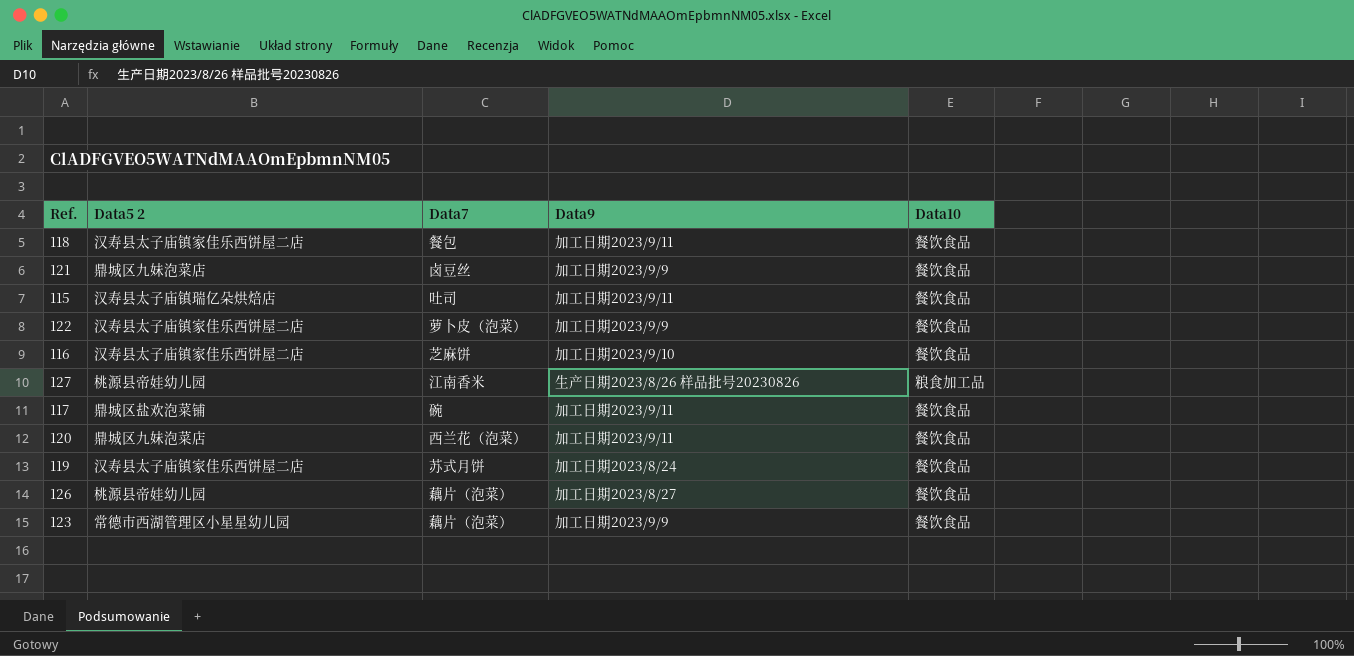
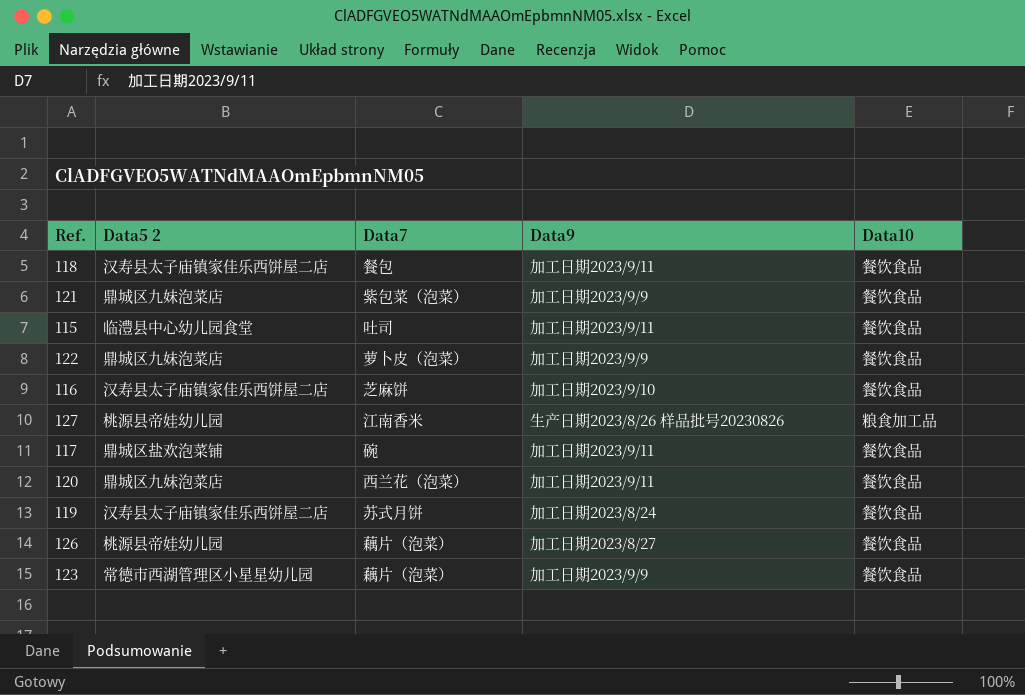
121 | Data7: 卤豆丝 -> 紫包菜（泡菜）
115 | Data5 2: 汉寿县太子庙镇瑞亿朵烘焙店 -> 临澧县中心幼儿园食堂
122 | Data5 2: 汉寿县太子庙镇家佳乐西饼屋二店 -> 鼎城区九妹泡菜店

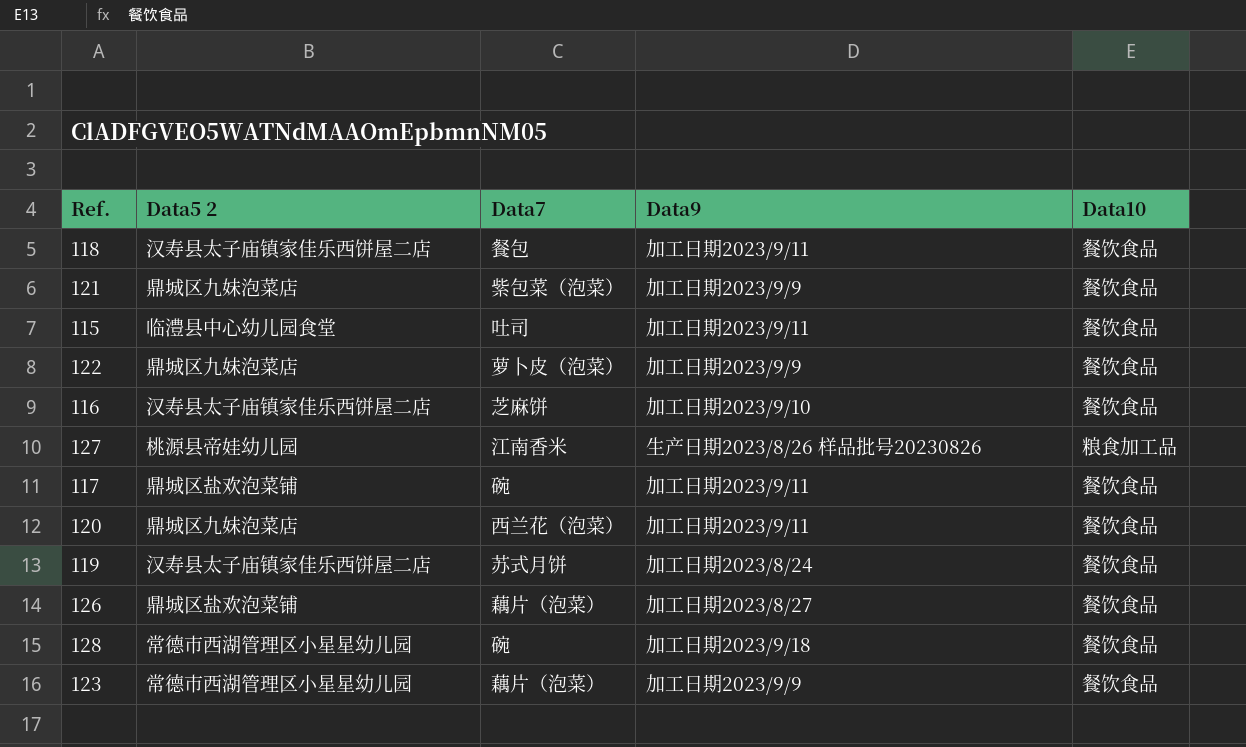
126 | Data5 2: 桃源县帝娃幼儿园 -> 鼎城区盐欢泡菜铺
row 128: none -> 常德市西湖管理区小星星幼儿园 | 碗 | 加工日期2023/9/18 | 餐饮食品

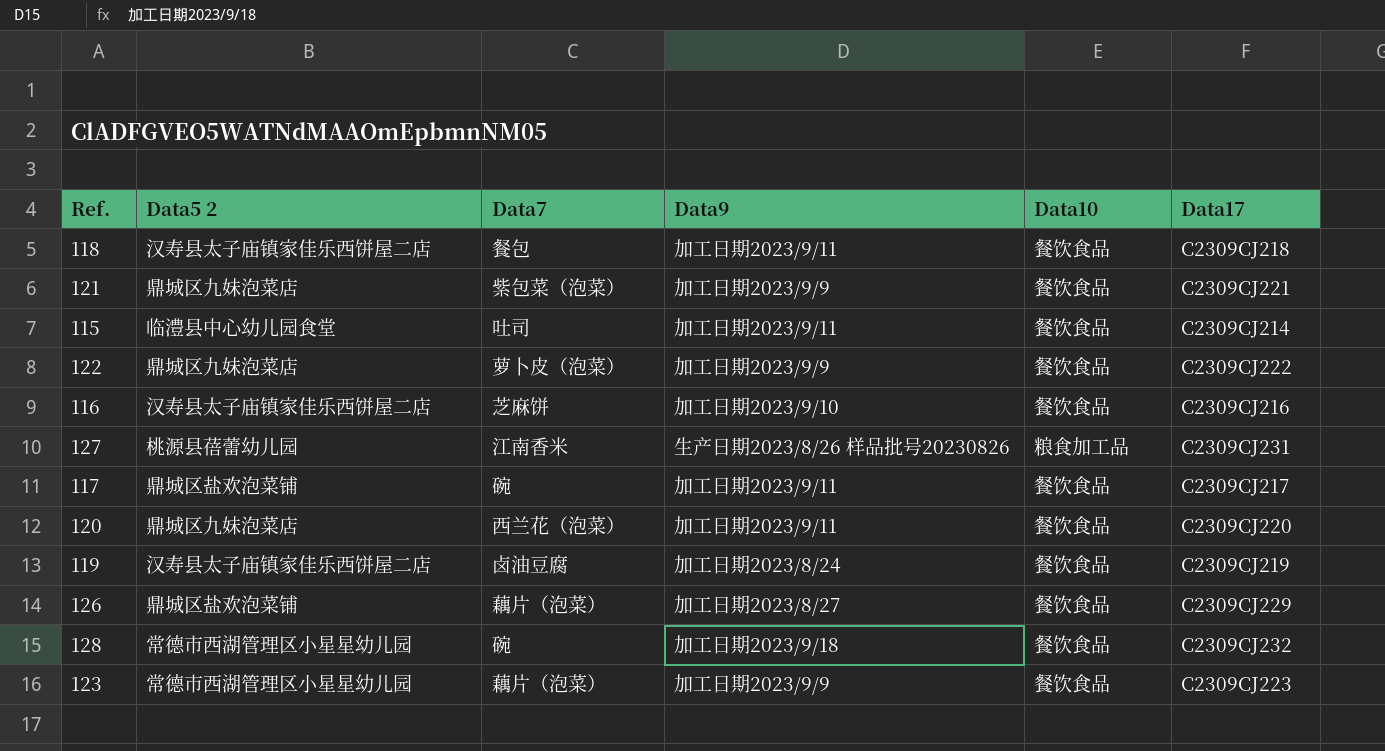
column Data17 | position: none -> 6
127 | Data5 2: 桃源县帝娃幼儿园 -> 桃源县蓓蕾幼儿园
119 | Data7: 苏式月饼 -> 卤油豆腐

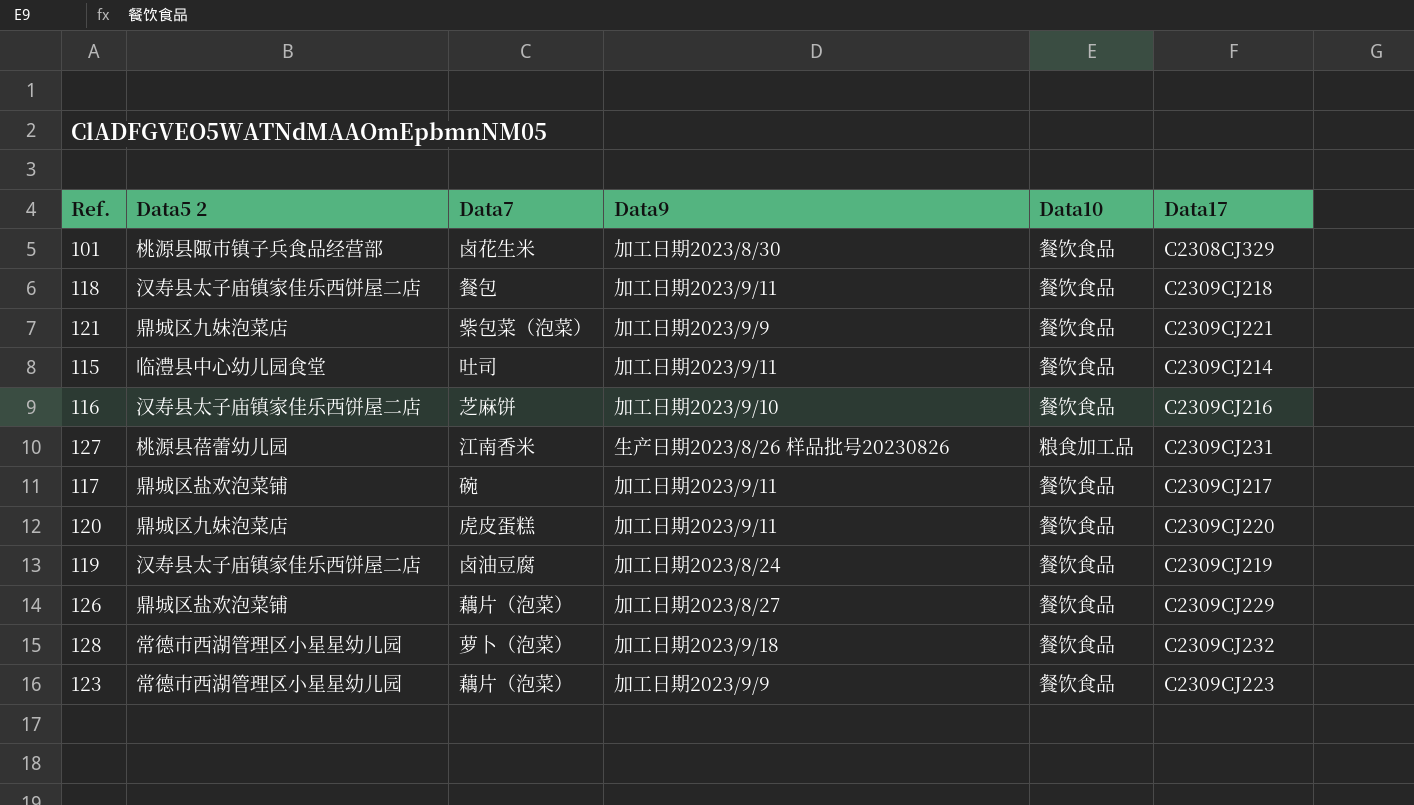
row 122: 鼎城区九妹泡菜店 | 萝卜皮（泡菜） | 加工日期2023/9/9 | 餐饮食品 | C2309CJ222 -> none
row 101: none -> 桃源县陬市镇子兵食品经营部 | 卤花生米 | 加工日期2023/8/30 | 餐饮食品 | C2308CJ329
120 | Data7: 西兰花（泡菜） -> 虎皮蛋糕
128 | Data7: 碗 -> 萝卜（泡菜）

